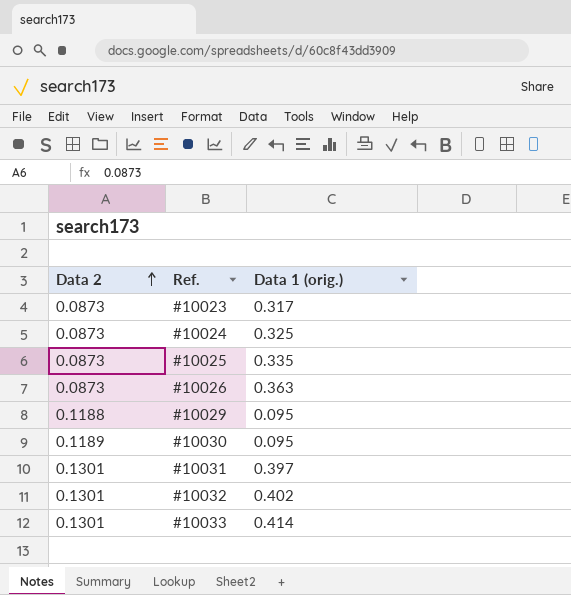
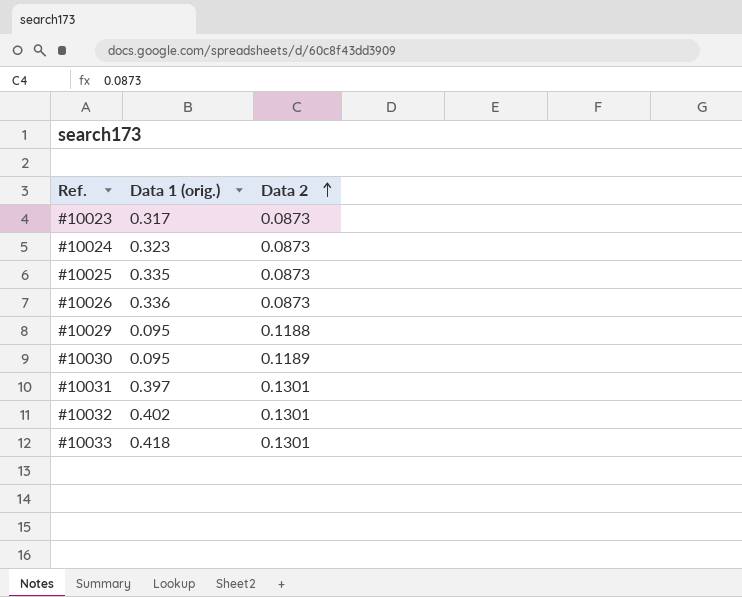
column Data 2 | position: 1 -> 3
#10024 | Data 1 (orig.): 0.325 -> 0.323
#10026 | Data 1 (orig.): 0.363 -> 0.336
#10033 | Data 1 (orig.): 0.414 -> 0.418

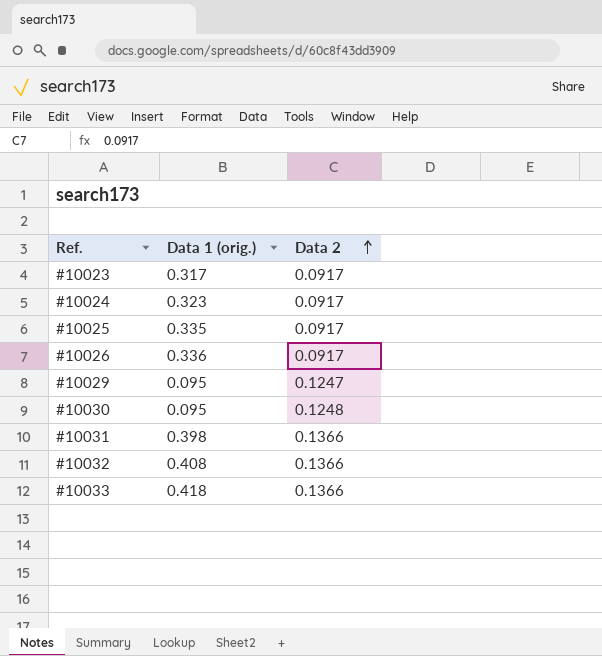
#10023 | Data 2: 0.0873 -> 0.0917
#10024 | Data 2: 0.0873 -> 0.0917
#10025 | Data 2: 0.0873 -> 0.0917
#10026 | Data 2: 0.0873 -> 0.0917
#10029 | Data 2: 0.1188 -> 0.1247
#10030 | Data 2: 0.1189 -> 0.1248
#10031 | Data 1 (orig.): 0.397 -> 0.398
#10031 | Data 2: 0.1301 -> 0.1366
#10032 | Data 1 (orig.): 0.402 -> 0.408
#10032 | Data 2: 0.1301 -> 0.1366
#10033 | Data 2: 0.1301 -> 0.1366

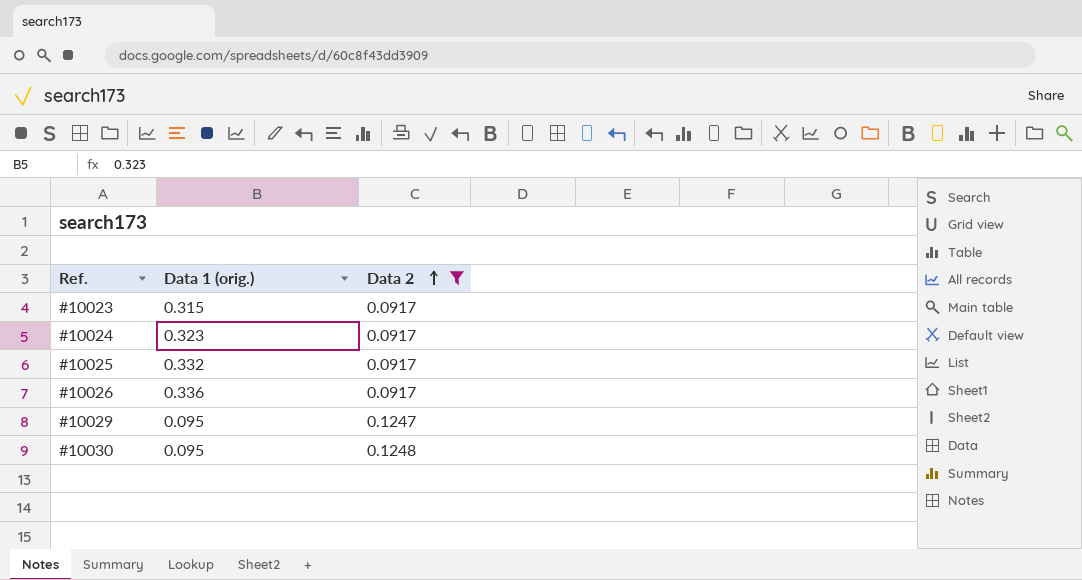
filter: none -> Data 2 != 0.1366
#10023 | Data 1 (orig.): 0.317 -> 0.315
#10025 | Data 1 (orig.): 0.335 -> 0.332

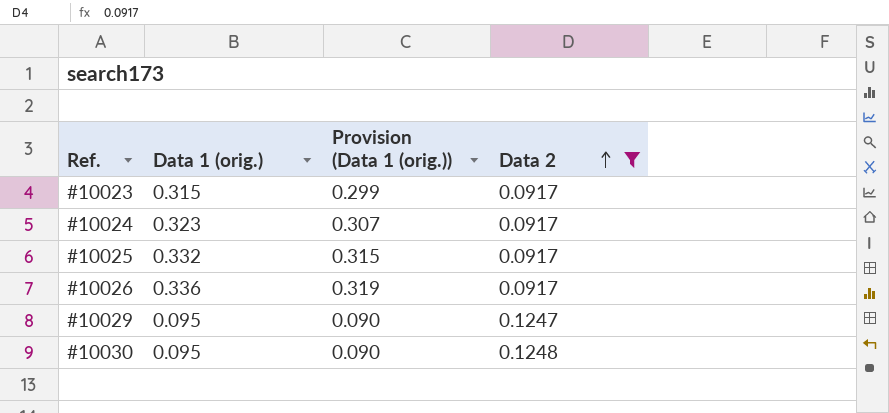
column Provision (Data 1 (orig.)) | formula: none -> [Data 1 (orig.)] * 0.95

